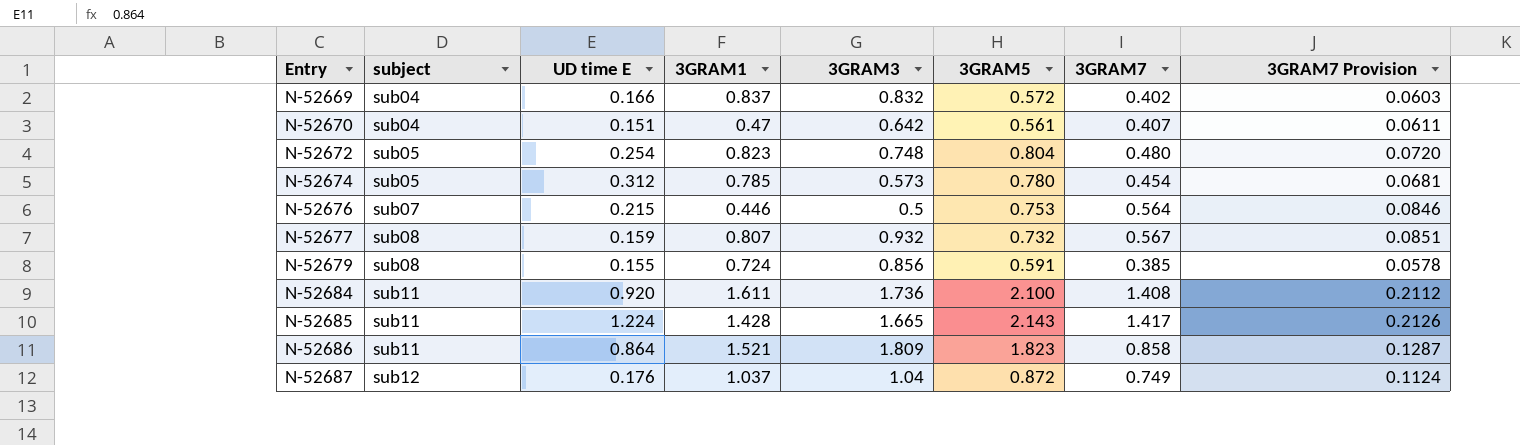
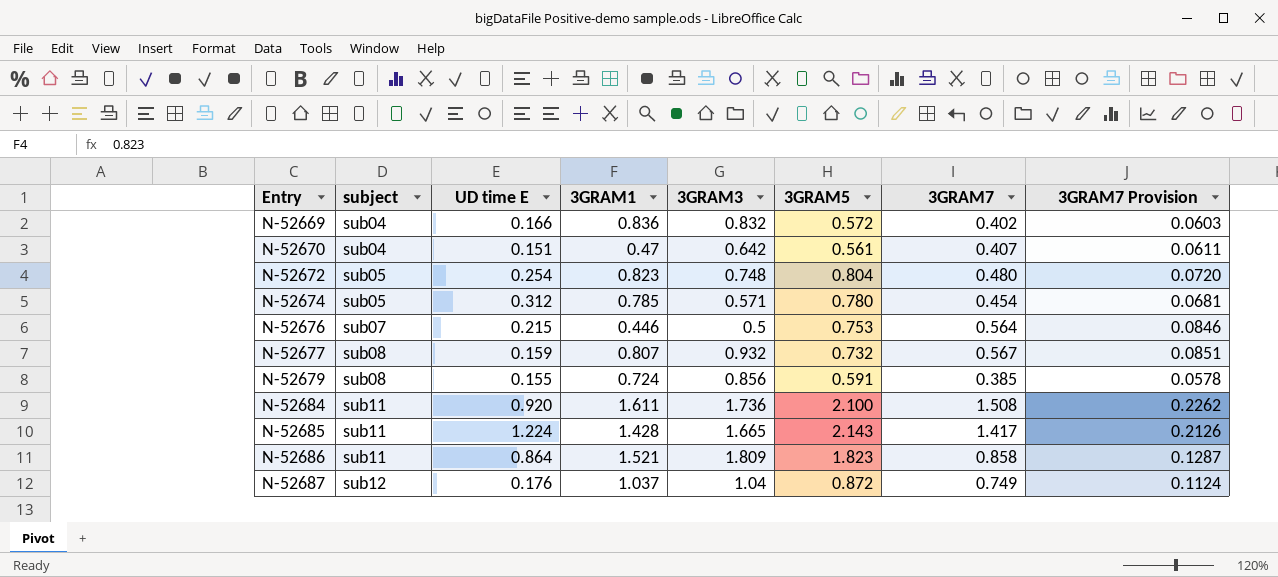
N-52669 | 3GRAM1: 0.837 -> 0.836
N-52674 | 3GRAM3: 0.573 -> 0.571
N-52684 | 3GRAM7: 1.408 -> 1.508
N-52684 | 3GRAM7 Provision: 0.2112 -> 0.2262

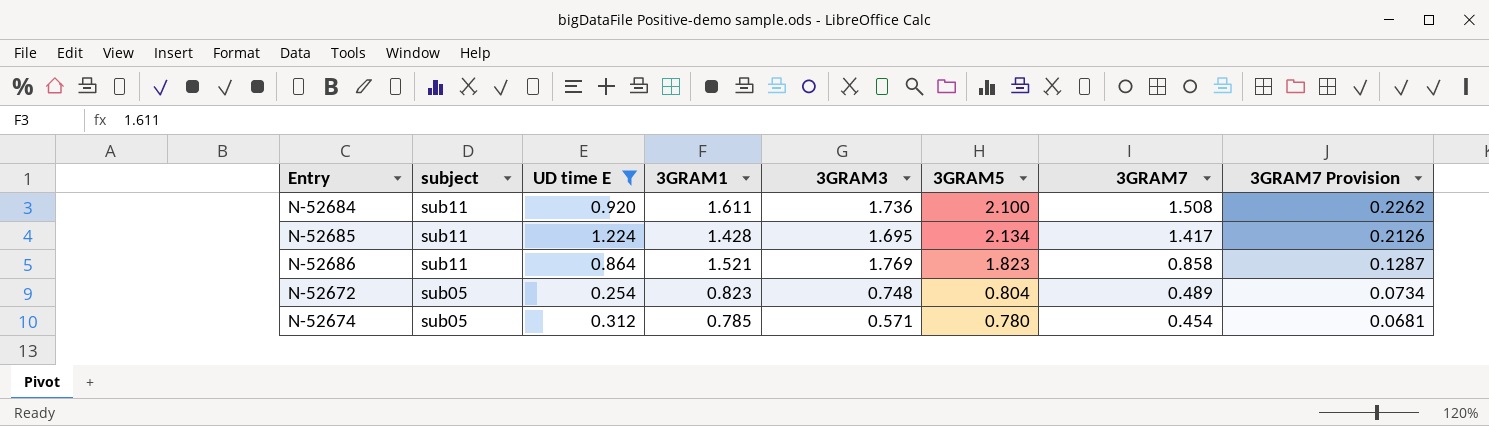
filter: none -> UD time E >= 0.254
row order: Entry ascending -> subject descending
N-52685 | 3GRAM3: 1.665 -> 1.695
N-52685 | 3GRAM5: 2.143 -> 2.134
N-52686 | 3GRAM3: 1.809 -> 1.769
N-52672 | 3GRAM7: 0.480 -> 0.489
N-52672 | 3GRAM7 Provision: 0.0720 -> 0.0734

